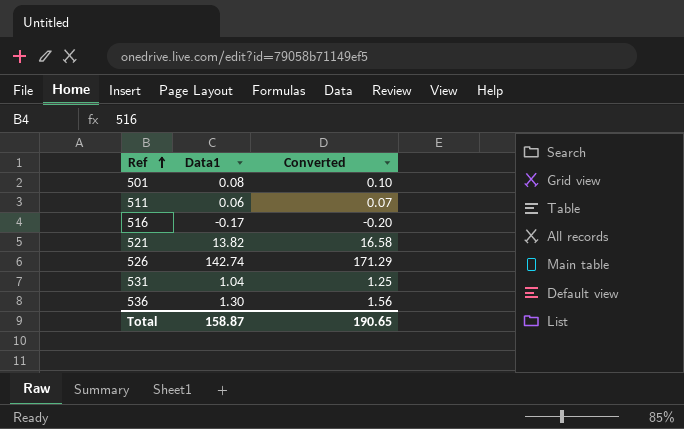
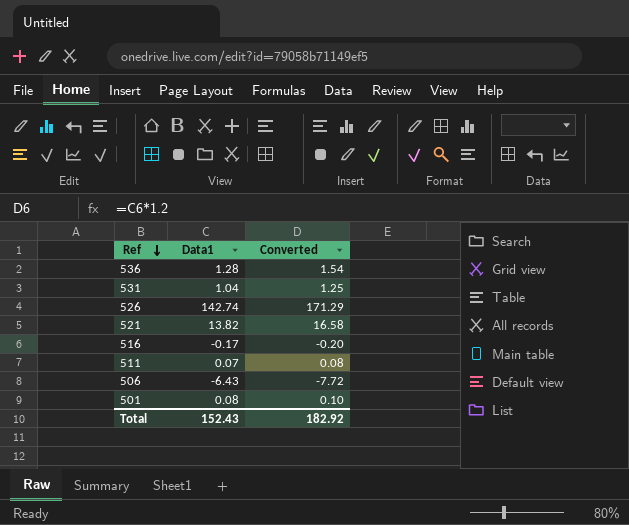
row order: Ref ascending -> Ref descending
536 | Data1: 1.30 -> 1.28
536 | Converted: 1.56 -> 1.54
511 | Data1: 0.06 -> 0.07
511 | Converted: 0.07 -> 0.08
row 506: none -> -6.43 | -7.72
Total | Data1: 158.87 -> 152.43
Total | Converted: 190.65 -> 182.92

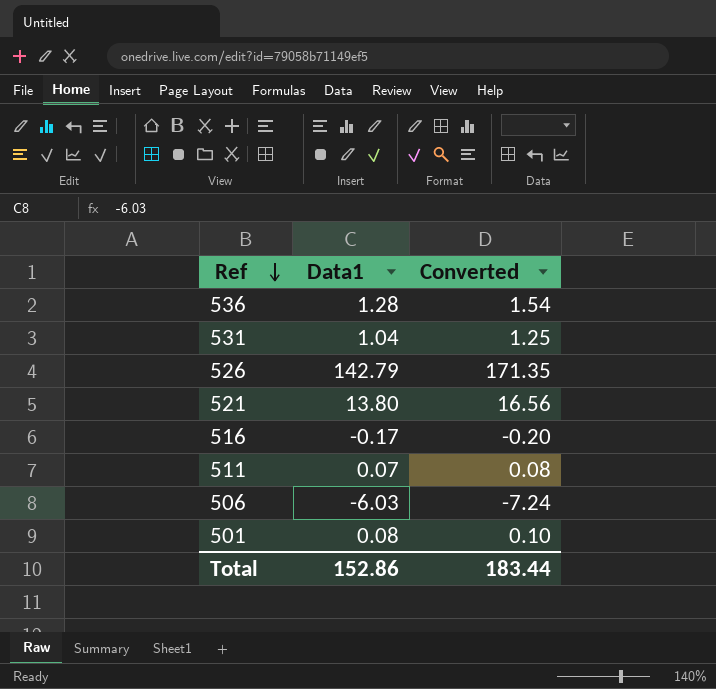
526 | Data1: 142.74 -> 142.79
526 | Converted: 171.29 -> 171.35
521 | Data1: 13.82 -> 13.80
521 | Converted: 16.58 -> 16.56
506 | Data1: -6.43 -> -6.03
506 | Converted: -7.72 -> -7.24
Total | Data1: 152.43 -> 152.86
Total | Converted: 182.92 -> 183.44

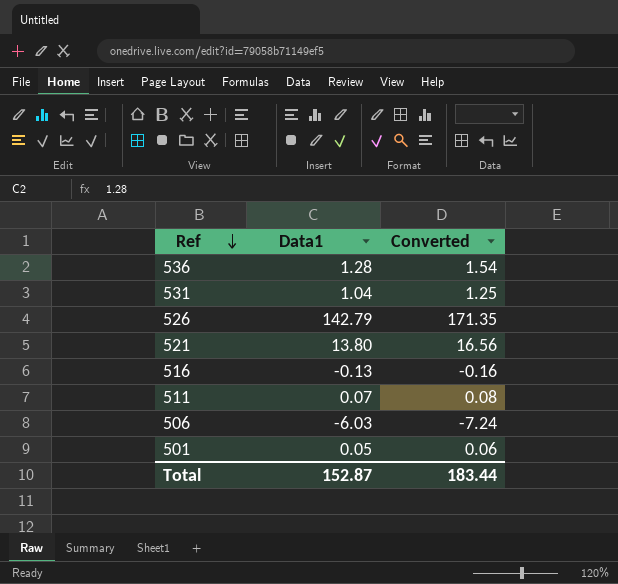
516 | Data1: -0.17 -> -0.13
516 | Converted: -0.20 -> -0.16
501 | Data1: 0.08 -> 0.05
501 | Converted: 0.10 -> 0.06
Total | Data1: 152.86 -> 152.87

